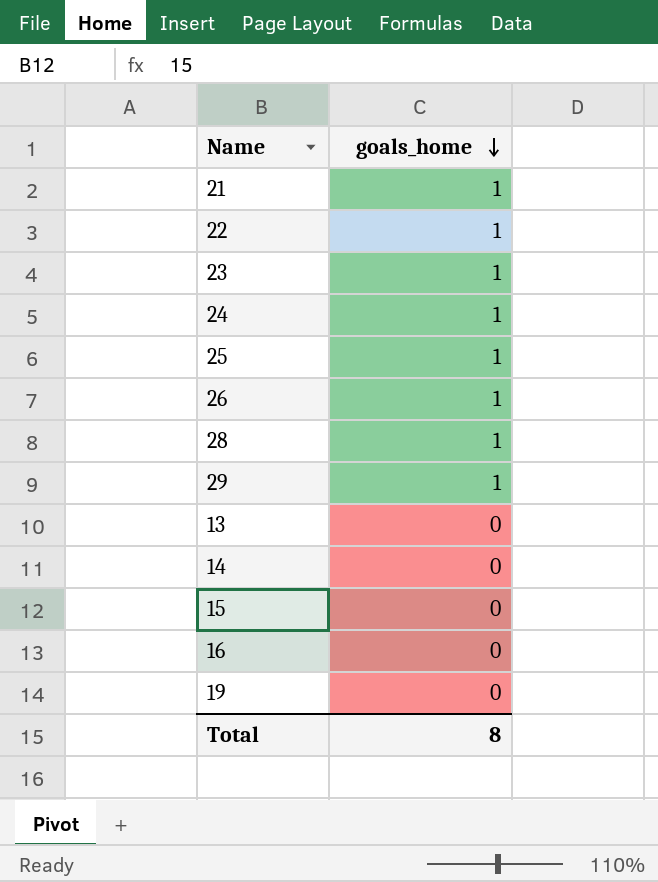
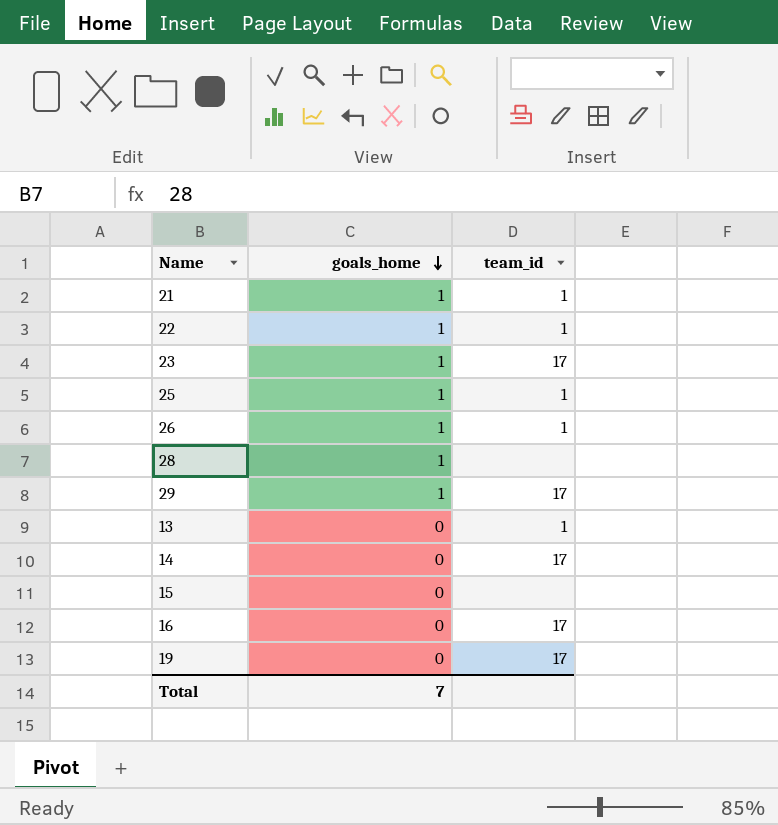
column team_id | position: none -> 3
row 24: 1 -> none
Total | goals_home: 8 -> 7

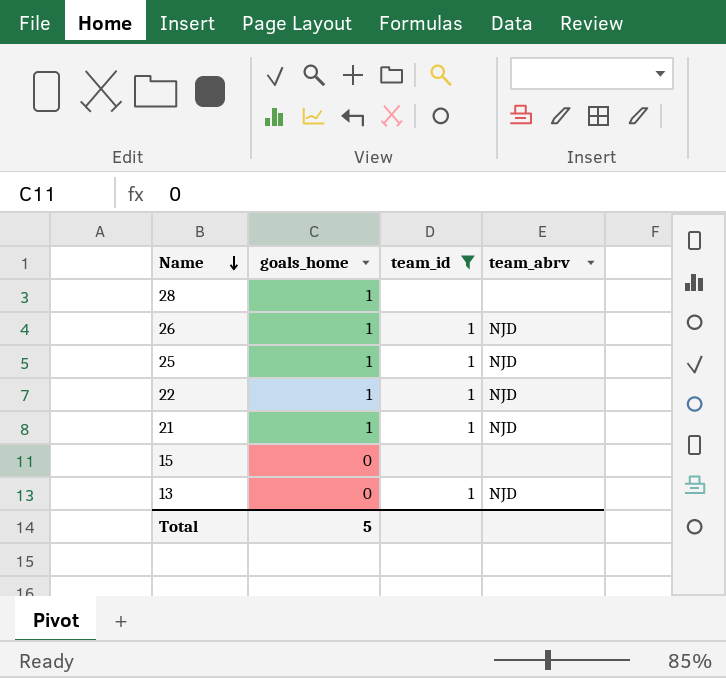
filter: none -> team_id != 17
row order: goals_home descending -> Name descending
column team_abrv | position: none -> 4
Total | goals_home: 7 -> 5

